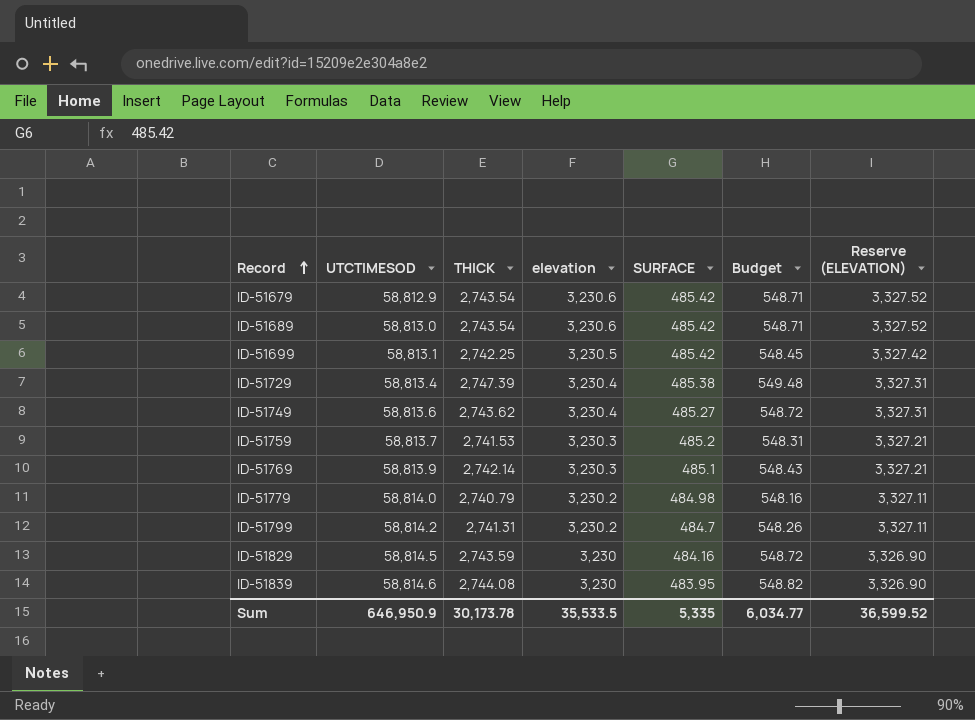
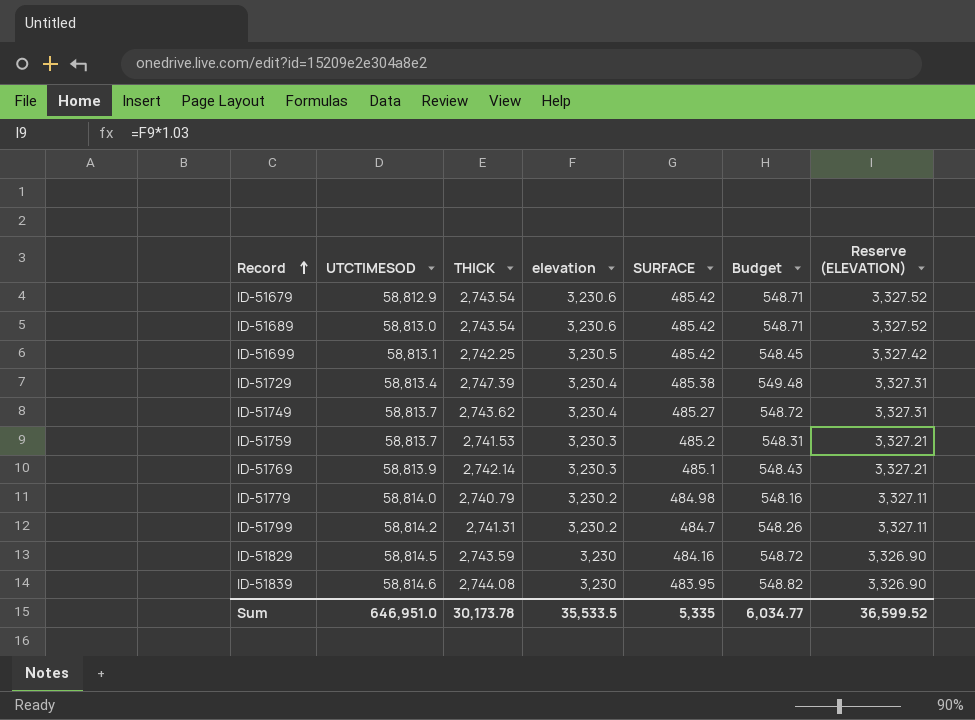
ID-51749 | UTCTIMESOD: 58,813.6 -> 58,813.7
Sum | UTCTIMESOD: 646,950.9 -> 646,951.0

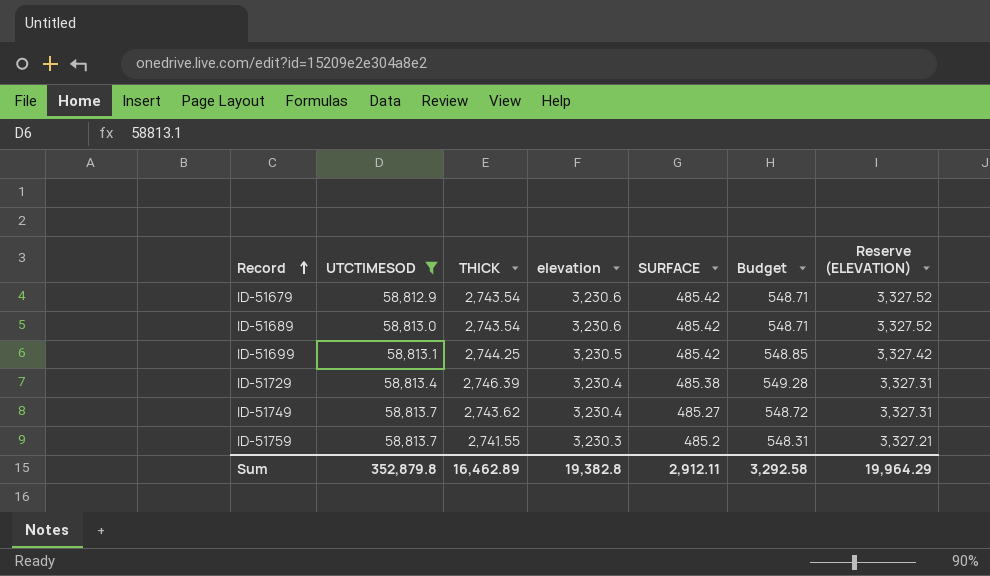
filter: none -> UTCTIMESOD <= 58,813.7
ID-51699 | THICK: 2,742.25 -> 2,744.25
ID-51699 | Budget: 548.45 -> 548.85
ID-51729 | THICK: 2,747.39 -> 2,746.39
ID-51729 | Budget: 549.48 -> 549.28
ID-51759 | THICK: 2,741.53 -> 2,741.55
Sum | UTCTIMESOD: 646,951.0 -> 352,879.8
Sum | THICK: 30,173.78 -> 16,462.89
Sum | elevation: 35,533.5 -> 19,382.8
Sum | SURFACE: 5,335 -> 2,912.11
Sum | Budget: 6,034.77 -> 3,292.58
Sum | Reserve (ELEVATION): 36,599.52 -> 19,964.29

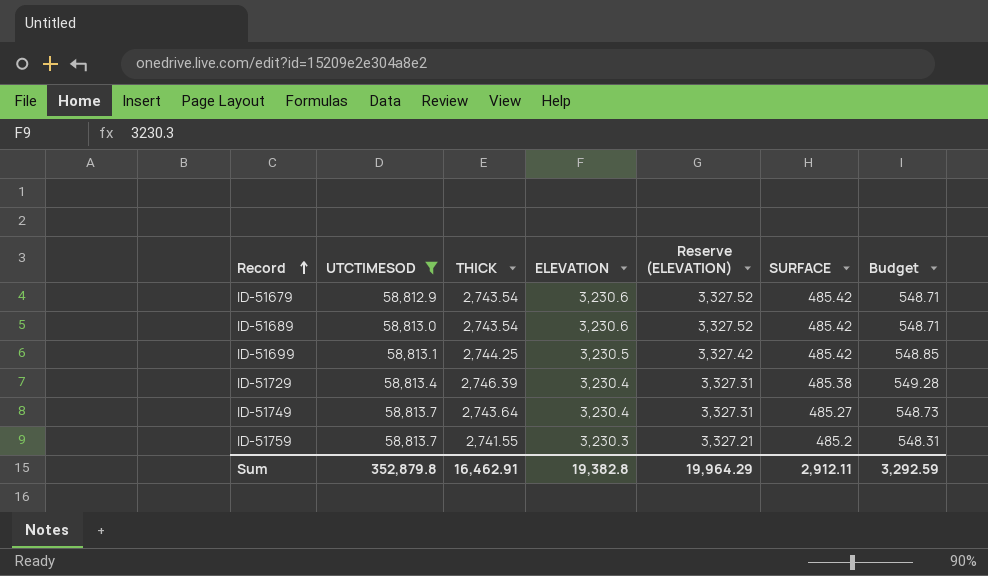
column name: elevation -> ELEVATION
column Reserve (ELEVATION) | position: 7 -> 5
ID-51749 | THICK: 2,743.62 -> 2,743.64
ID-51749 | Budget: 548.72 -> 548.73
Sum | THICK: 16,462.89 -> 16,462.91
Sum | Budget: 3,292.58 -> 3,292.59

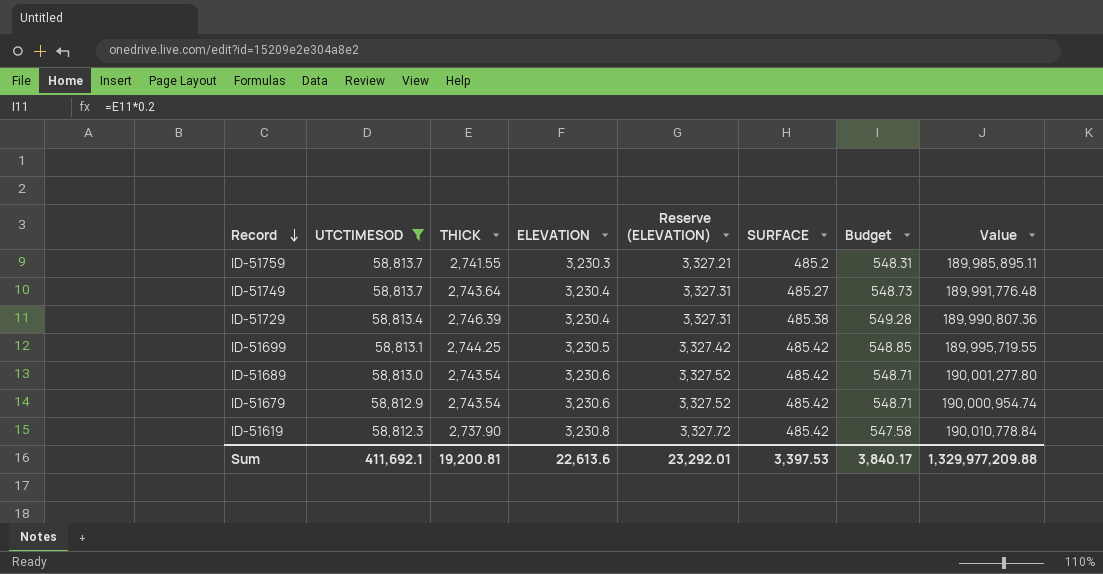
row order: Record ascending -> Record descending
column Value | formula: none -> [UTCTIMESOD] * [ELEVATION]
row ID-51619: none -> 58,812.3 | 2,737.90 | 3,230.8 | 3,327.72 | 485.42 | 547.58 | 190,010,778.84
Sum | UTCTIMESOD: 352,879.8 -> 411,692.1
Sum | THICK: 16,462.91 -> 19,200.81
Sum | ELEVATION: 19,382.8 -> 22,613.6
Sum | Reserve (ELEVATION): 19,964.29 -> 23,292.01
Sum | SURFACE: 2,912.11 -> 3,397.53
Sum | Budget: 3,292.59 -> 3,840.17

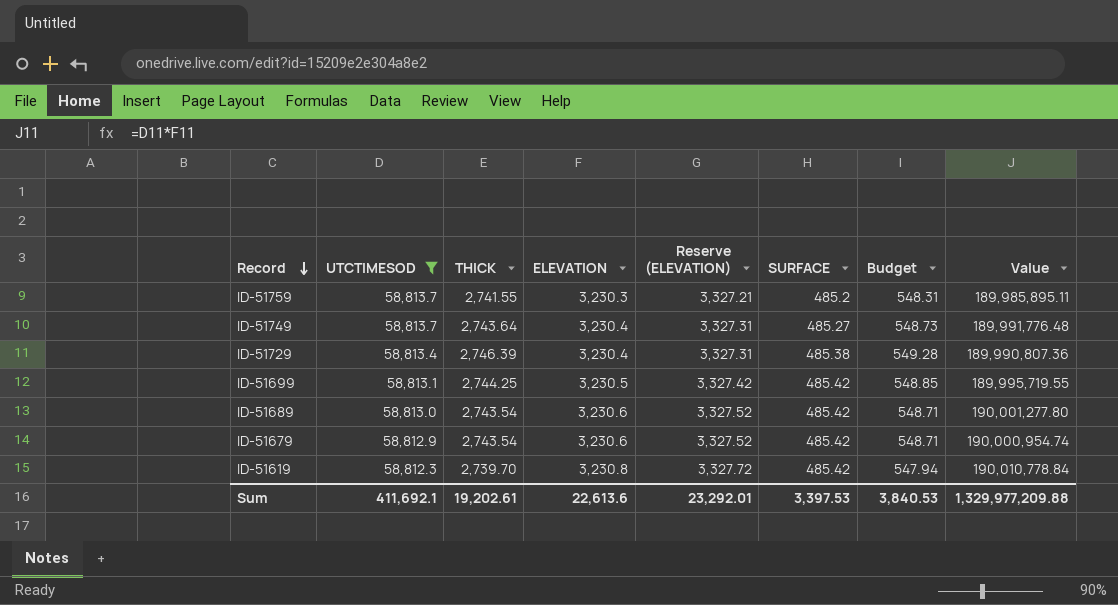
ID-51619 | THICK: 2,737.90 -> 2,739.70
ID-51619 | Budget: 547.58 -> 547.94
Sum | THICK: 19,200.81 -> 19,202.61
Sum | Budget: 3,840.17 -> 3,840.53

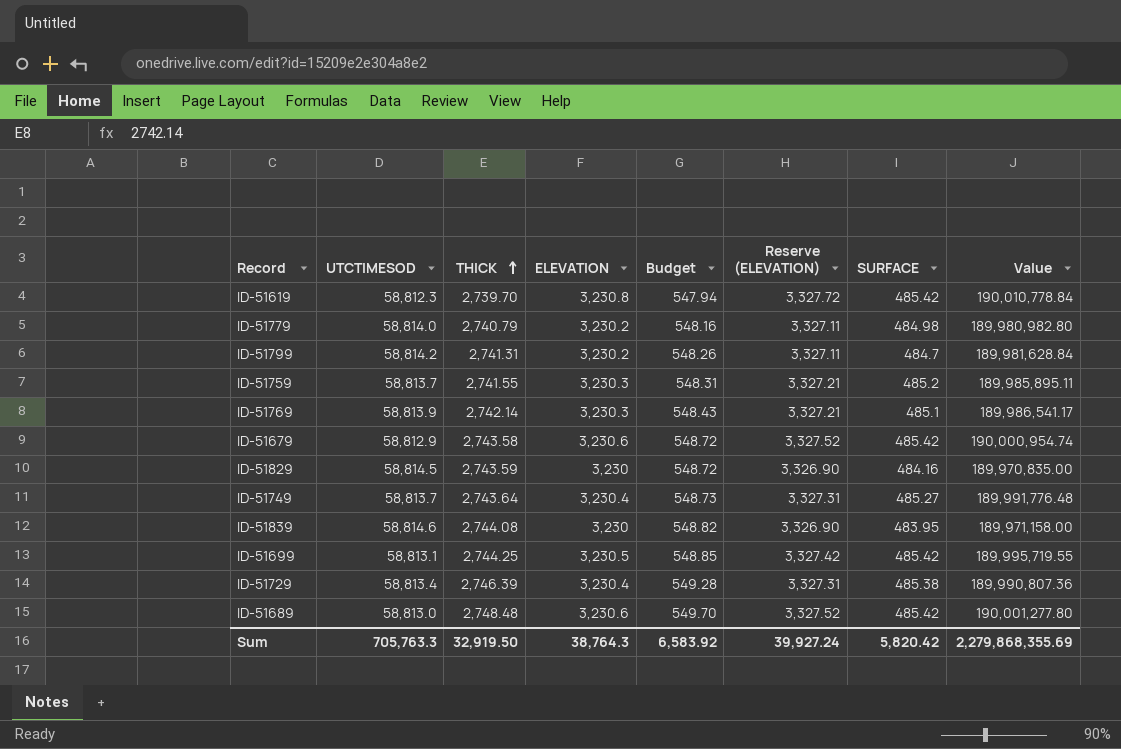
filter: UTCTIMESOD <= 58,813.7 -> none
row order: Record descending -> THICK ascending
column Budget | position: 7 -> 5
ID-51679 | THICK: 2,743.54 -> 2,743.58
ID-51679 | Budget: 548.71 -> 548.72
ID-51689 | THICK: 2,743.54 -> 2,748.48
ID-51689 | Budget: 548.71 -> 549.70
Sum | UTCTIMESOD: 411,692.1 -> 705,763.3
Sum | THICK: 19,202.61 -> 32,919.50
Sum | ELEVATION: 22,613.6 -> 38,764.3
Sum | Budget: 3,840.53 -> 6,583.92
Sum | Reserve (ELEVATION): 23,292.01 -> 39,927.24
Sum | SURFACE: 3,397.53 -> 5,820.42
Sum | Value: 1,329,977,209.88 -> 2,279,868,355.69

